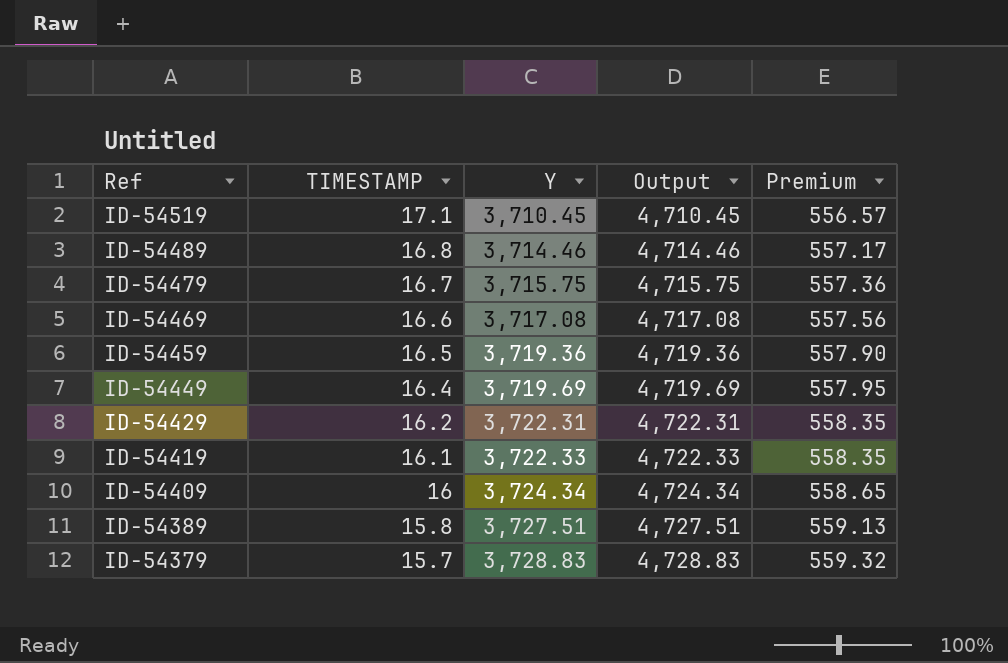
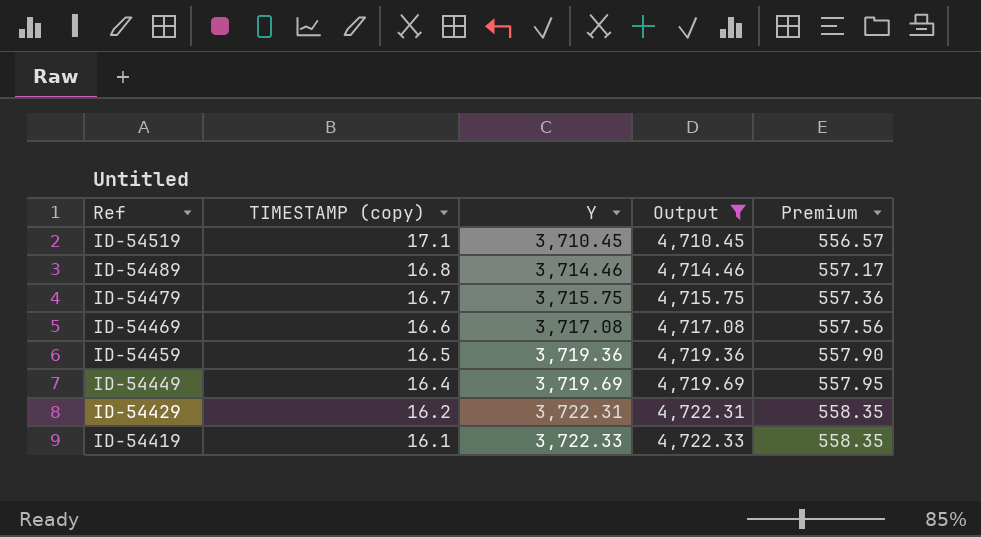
filter: none -> Output <= 4,722.33
column name: TIMESTAMP -> TIMESTAMP (copy)

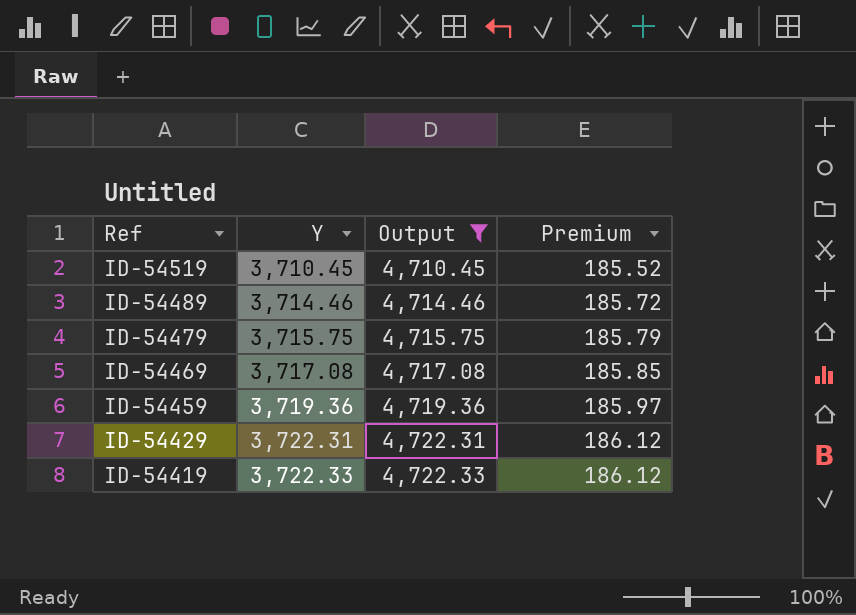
column TIMESTAMP (copy) | position: 2 -> none
column Premium | formula: [Y] * 0.15 -> [Y] * 0.05
row ID-54449: 16.4 | 3,719.69 | 4,719.69 | 557.95 -> none

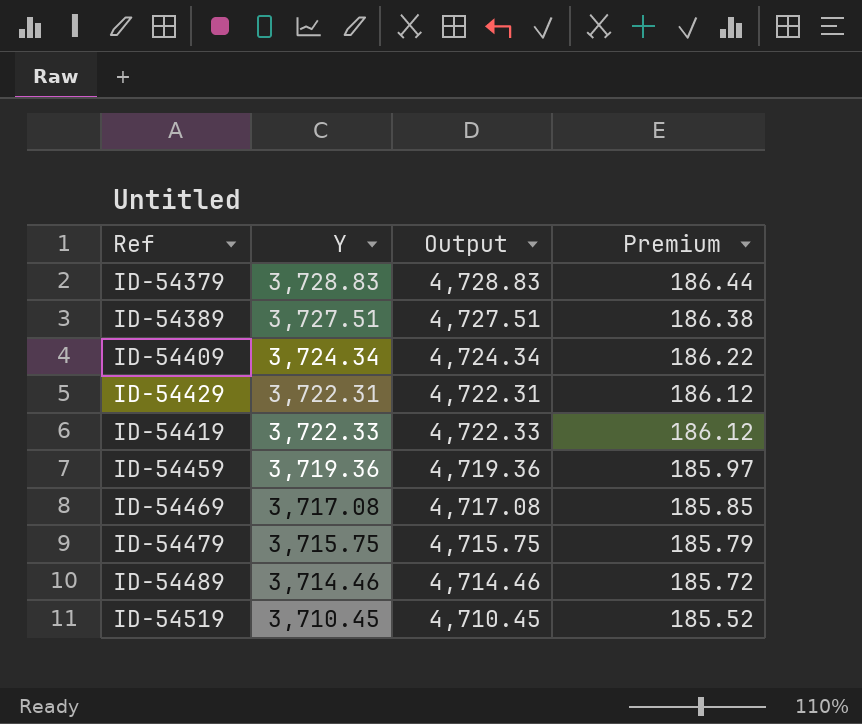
filter: Output <= 4,722.33 -> none
row order: Ref descending -> Premium descending

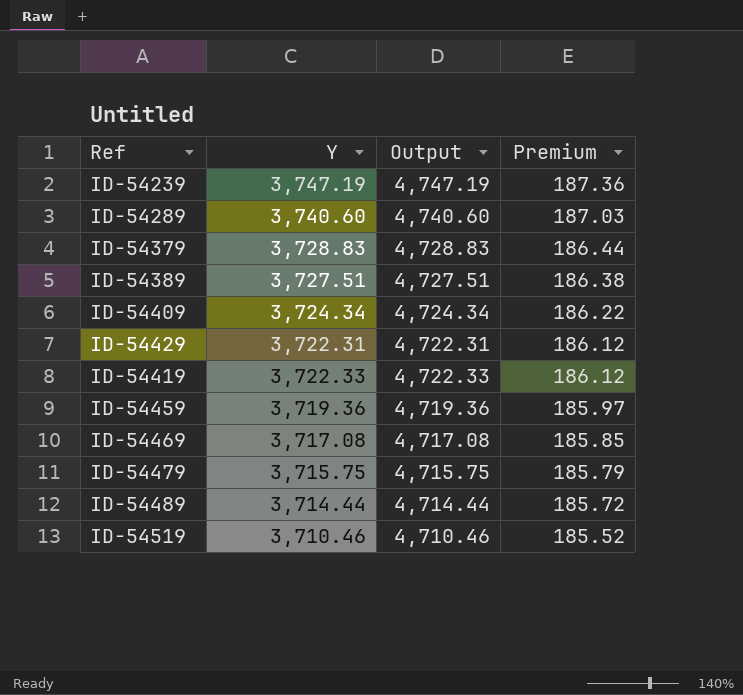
row ID-54239: none -> 3,747.19 | 4,747.19 | 187.36
row ID-54289: none -> 3,740.60 | 4,740.60 | 187.03
ID-54489 | Y: 3,714.46 -> 3,714.44
ID-54489 | Output: 4,714.46 -> 4,714.44
ID-54519 | Y: 3,710.45 -> 3,710.46
ID-54519 | Output: 4,710.45 -> 4,710.46

